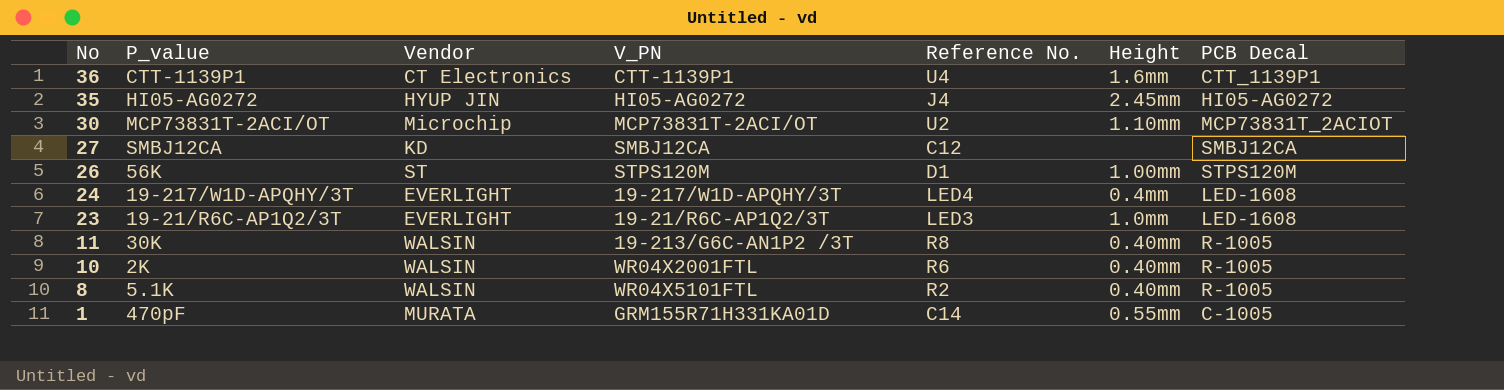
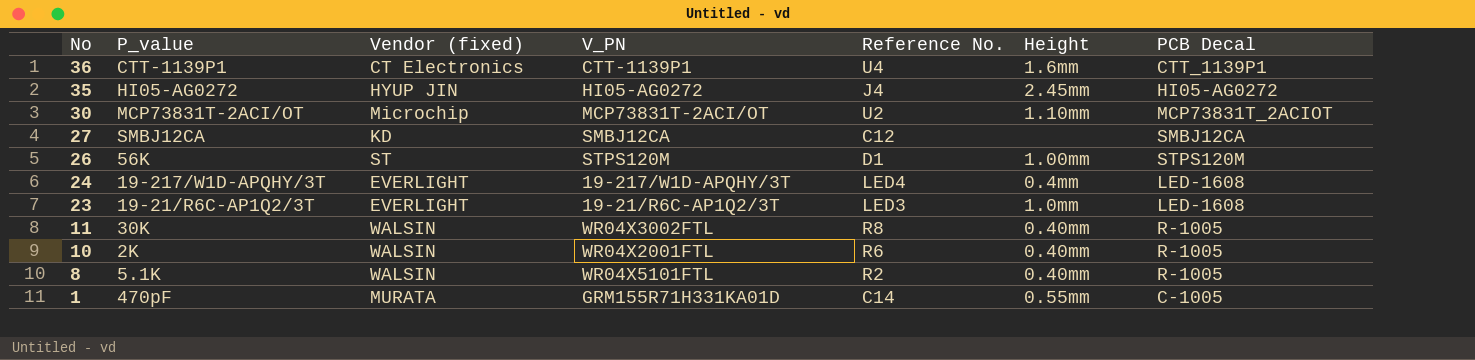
column name: Vendor -> Vendor (fixed)
11 | V_PN: 19-213/G6C-AN1P2 /3T -> WR04X3002FTL

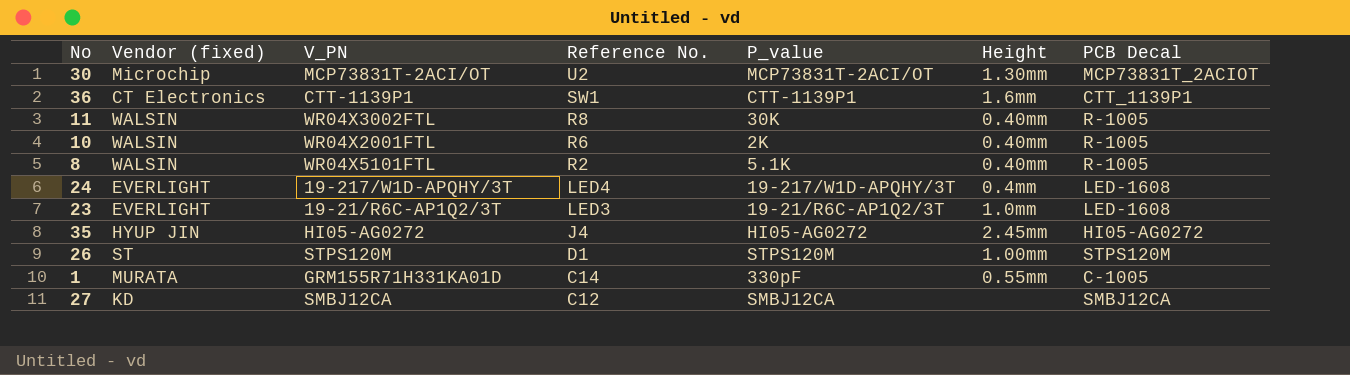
row order: No descending -> Reference No. descending
column P_value | position: 2 -> 5
30 | Height: 1.10mm -> 1.30mm
36 | Reference No.: U4 -> SW1
26 | P_value: 56K -> STPS120M
1 | P_value: 470pF -> 330pF

